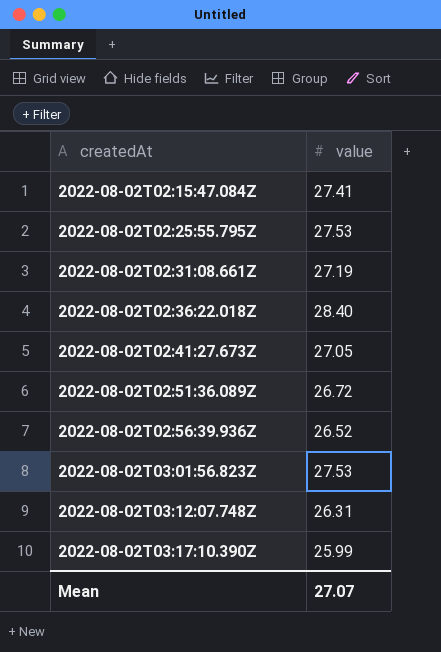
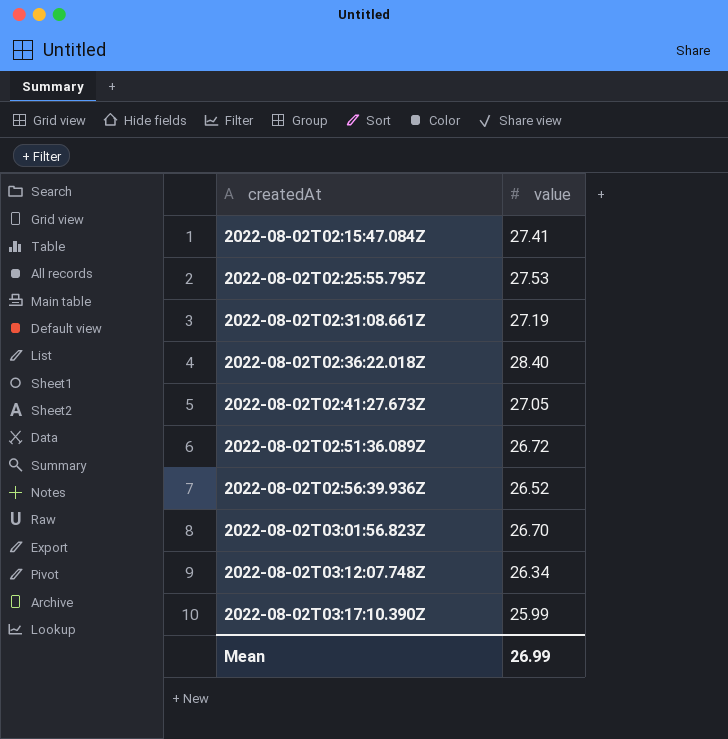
2022-08-02T03:01:56.823Z | value: 27.53 -> 26.70
2022-08-02T03:12:07.748Z | value: 26.31 -> 26.34
Mean | value: 27.07 -> 26.99

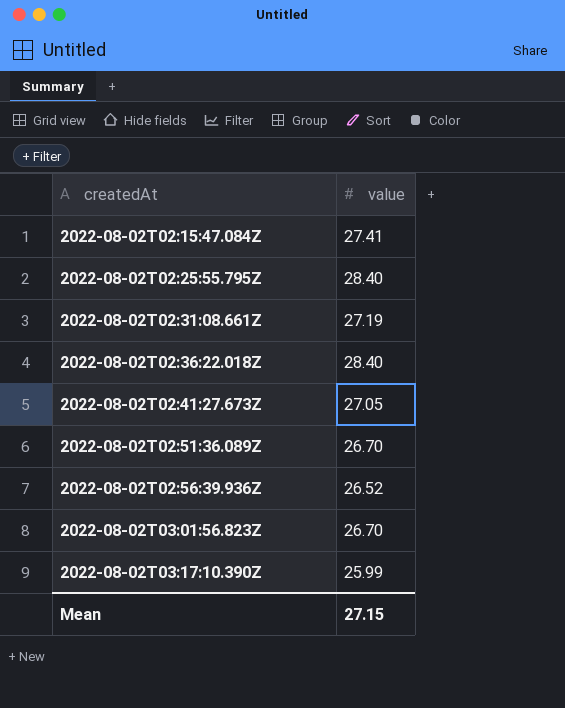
row 2022-08-02T03:12:07.748Z: 26.34 -> none
2022-08-02T02:25:55.795Z | value: 27.53 -> 28.40
2022-08-02T02:51:36.089Z | value: 26.72 -> 26.70
Mean | value: 26.99 -> 27.15

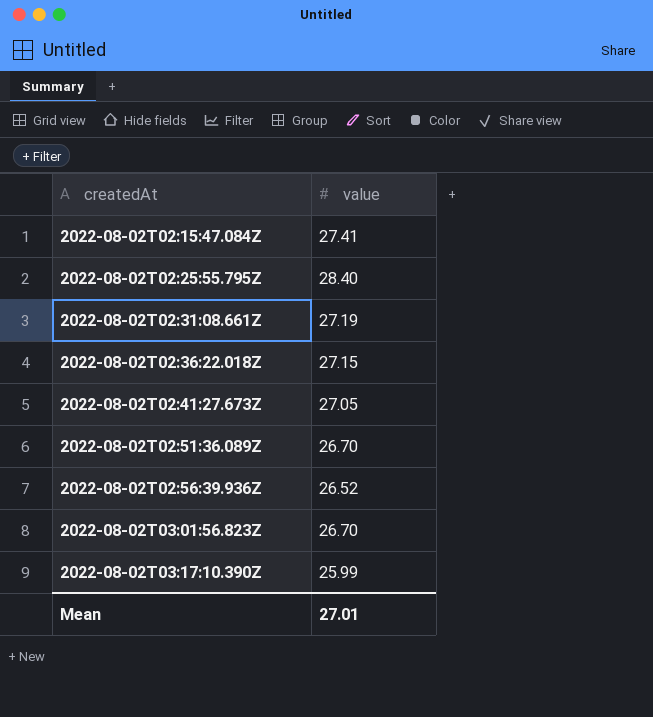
2022-08-02T02:36:22.018Z | value: 28.40 -> 27.15
Mean | value: 27.15 -> 27.01

